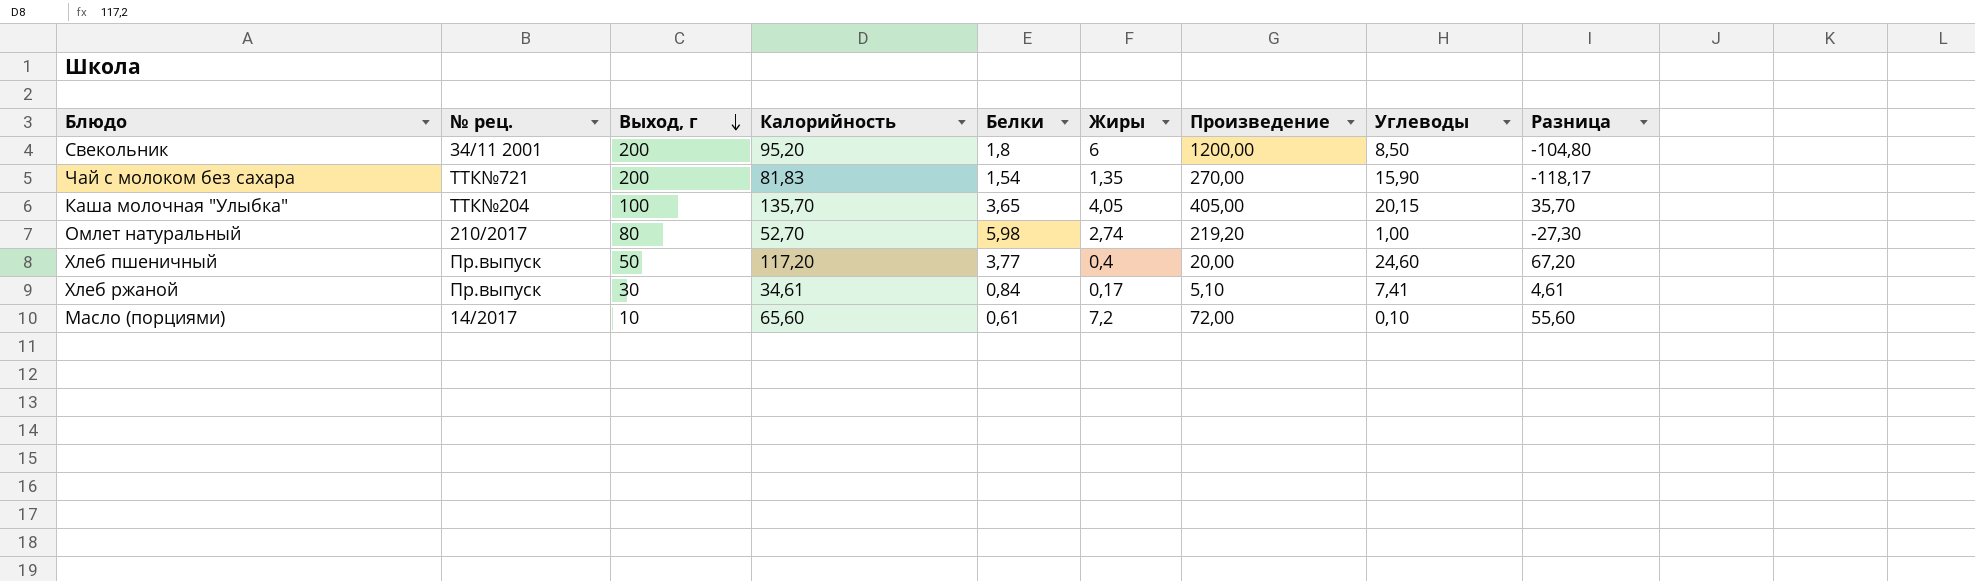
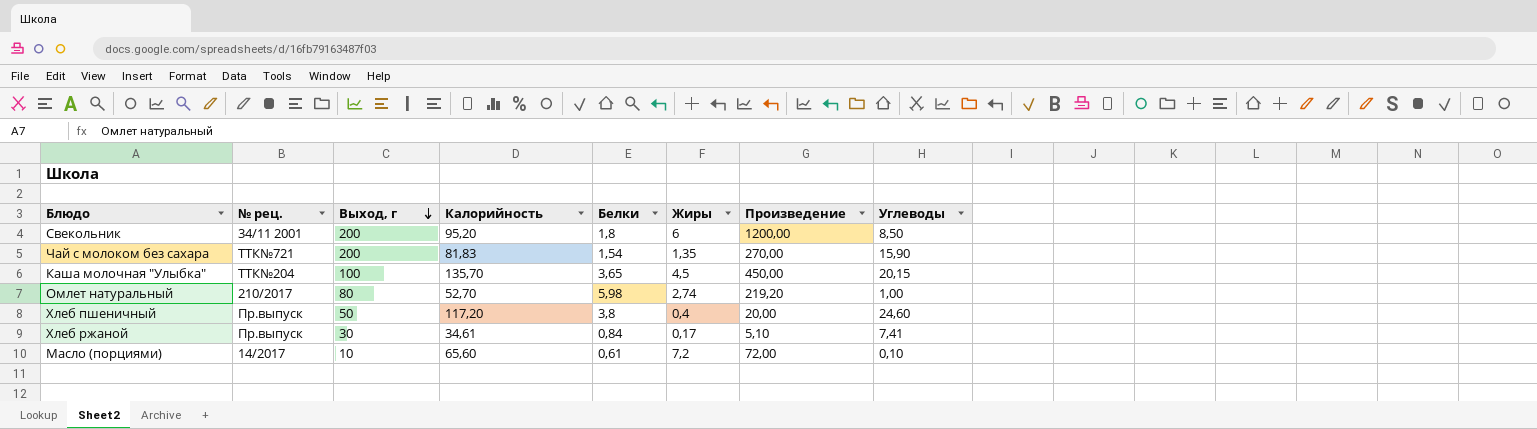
column Разница | formula: [Калорийность] - [Выход, г] -> none
Каша молочная "Улыбка" | Жиры: 4,05 -> 4,5
Каша молочная "Улыбка" | Произведение: 405,00 -> 450,00
Хлеб пшеничный | Белки: 3,77 -> 3,8

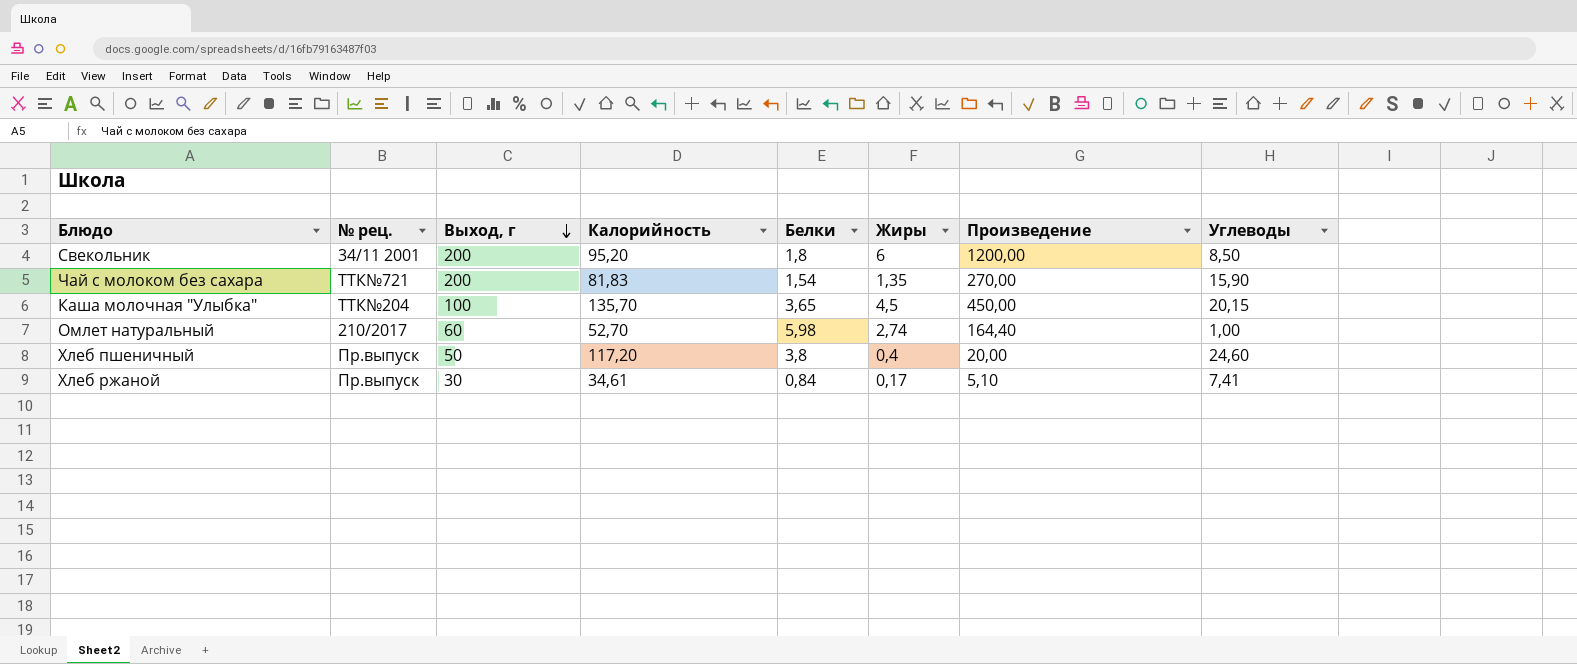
row Масло (порциями): 14/2017 | 10 | 65,60 | 0,61 | 7,2 | 72,00 | 0,10 -> none
Омлет натуральный | Выход, г: 80 -> 60
Омлет натуральный | Произведение: 219,20 -> 164,40

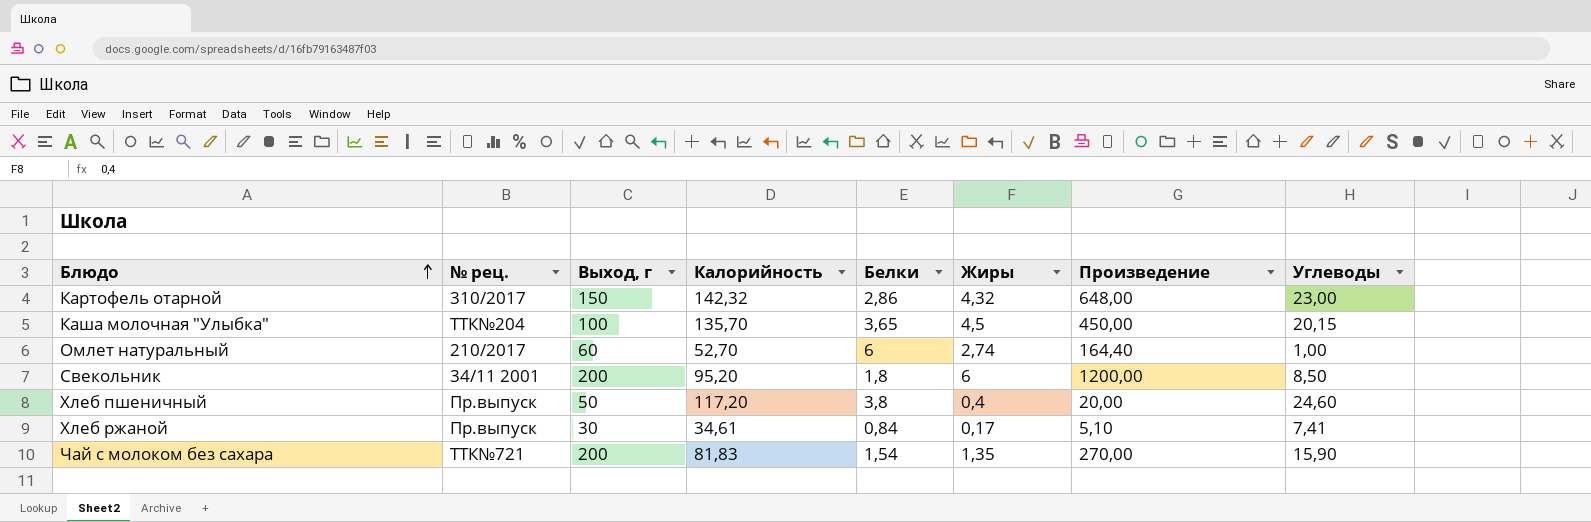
row order: Выход, г descending -> Блюдо ascending
row Картофель отарной: none -> 310/2017 | 150 | 142,32 | 2,86 | 4,32 | 648,00 | 23,00
Омлет натуральный | Белки: 5,98 -> 6

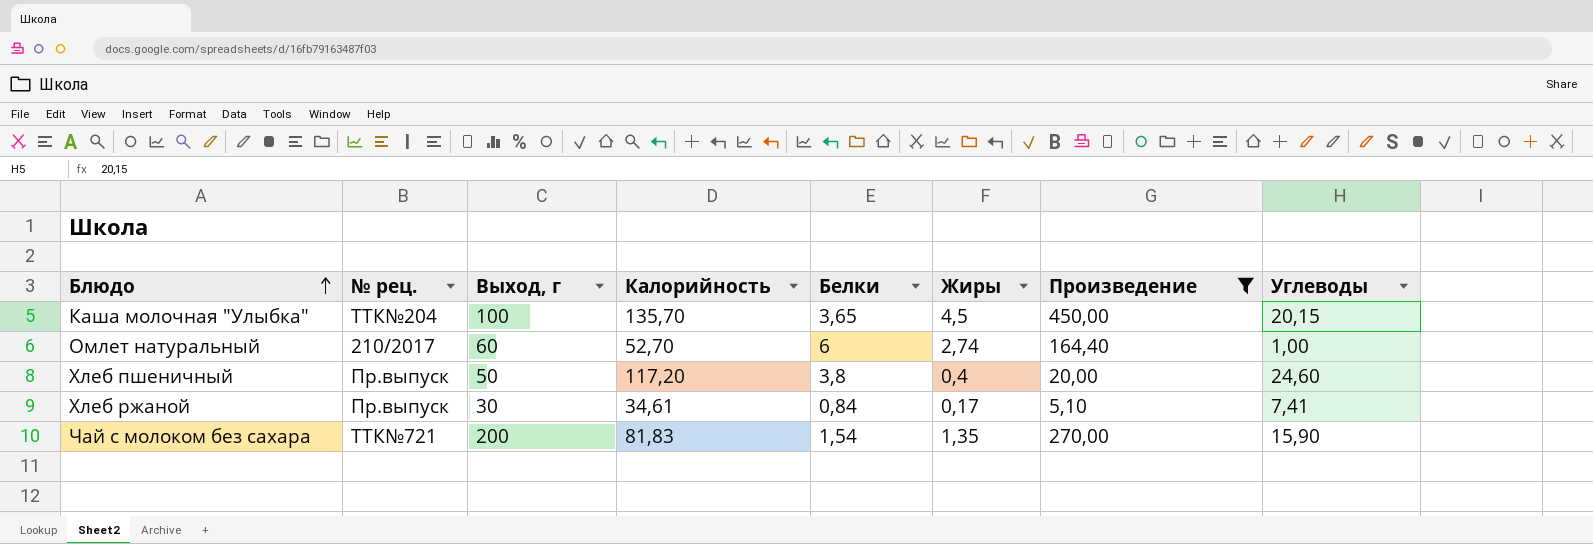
filter: none -> Произведение <= 450,00

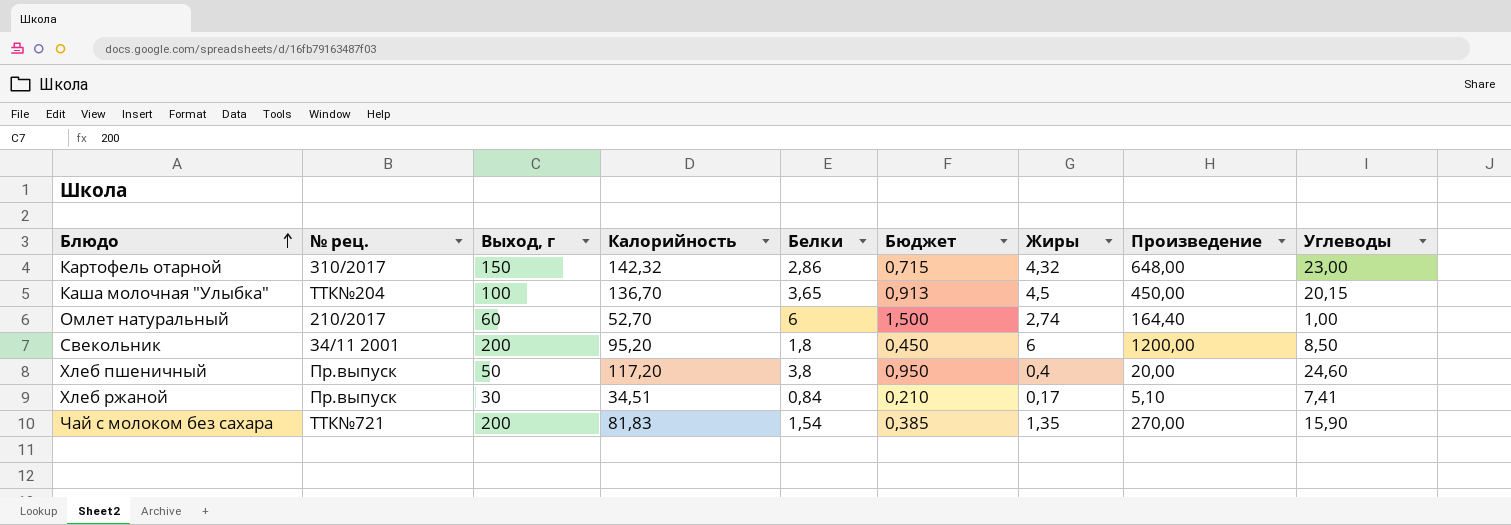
filter: Произведение <= 450,00 -> none
column Бюджет | formula: none -> [Белки] * 0,25
Каша молочная "Улыбка" | Калорийность: 135,70 -> 136,70
Хлеб ржаной | Калорийность: 34,61 -> 34,51

